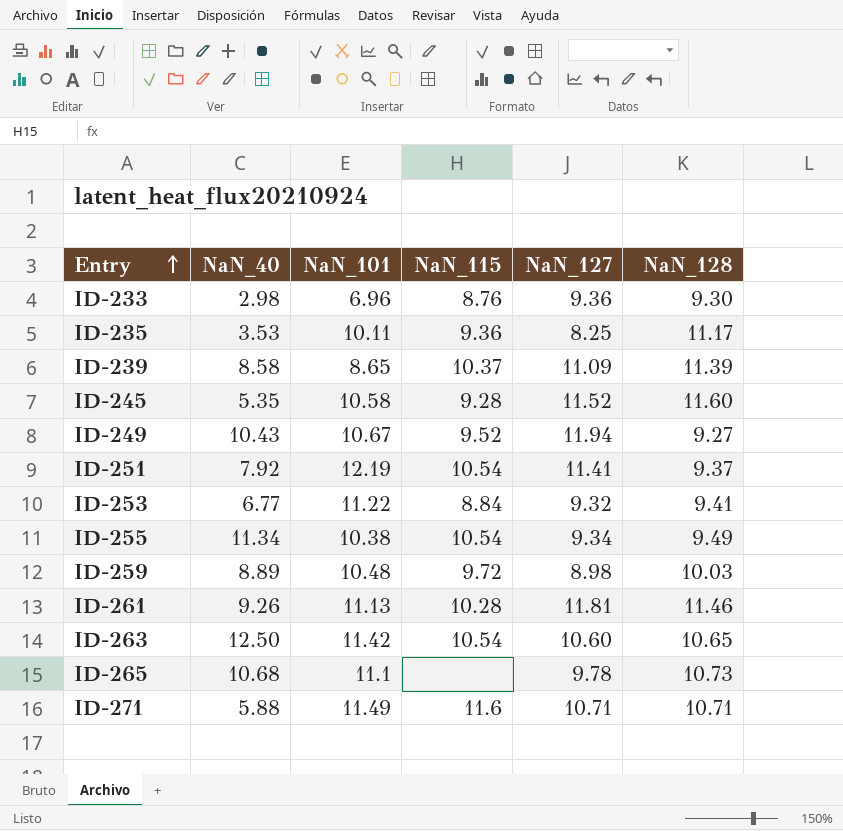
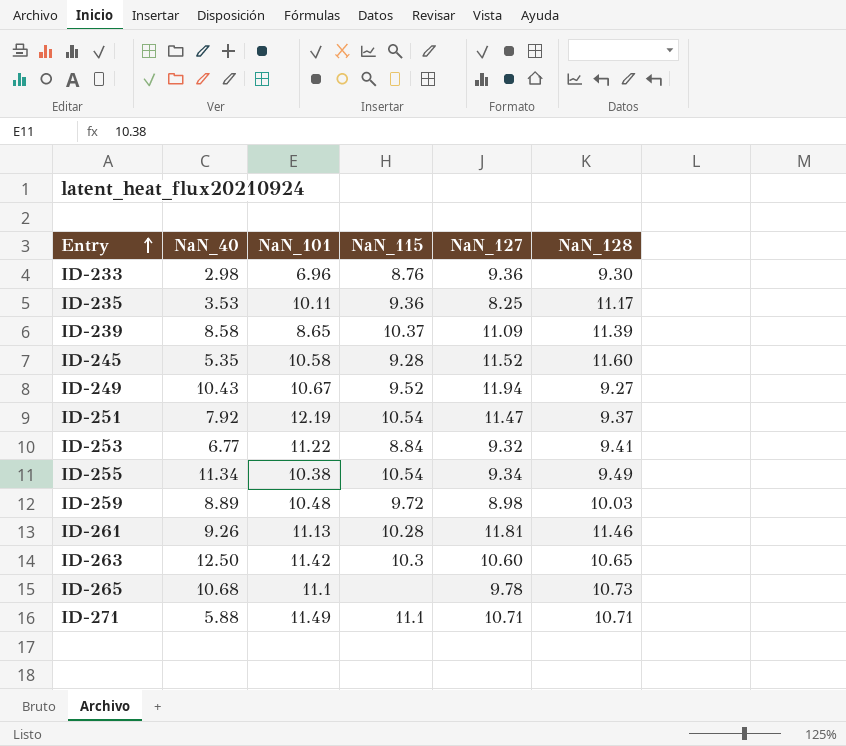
ID-251 | NaN_127: 11.41 -> 11.47
ID-263 | NaN_115: 10.54 -> 10.3
ID-271 | NaN_115: 11.6 -> 11.1

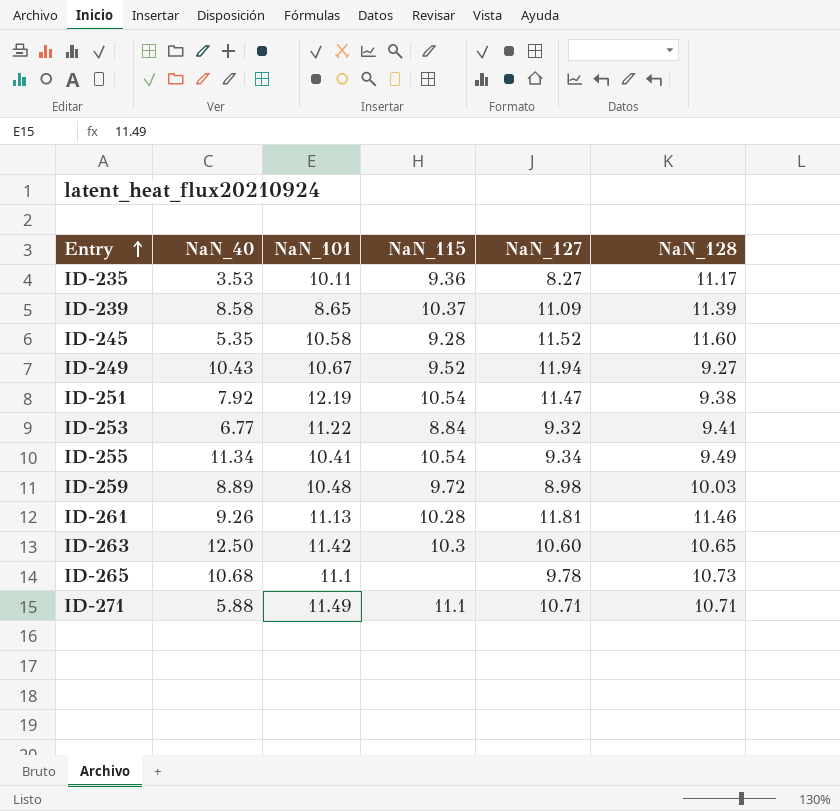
row ID-233: 2.98 | 6.96 | 8.76 | 9.36 | 9.30 -> none
ID-235 | NaN_127: 8.25 -> 8.27
ID-251 | NaN_128: 9.37 -> 9.38
ID-255 | NaN_101: 10.38 -> 10.41

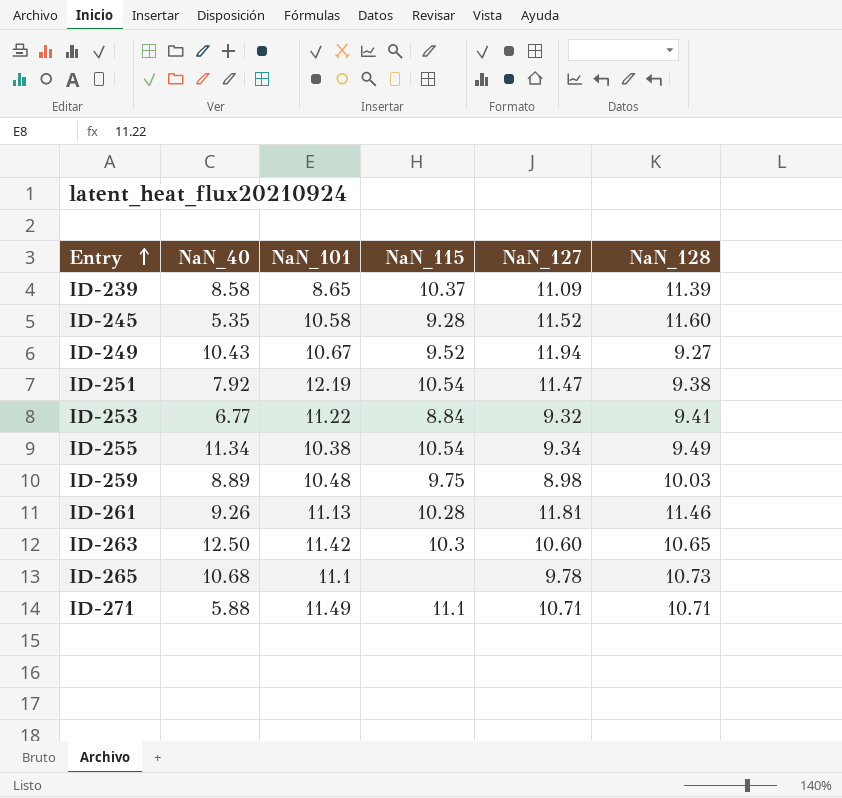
row ID-235: 3.53 | 10.11 | 9.36 | 8.27 | 11.17 -> none
ID-255 | NaN_101: 10.41 -> 10.38
ID-259 | NaN_115: 9.72 -> 9.75

